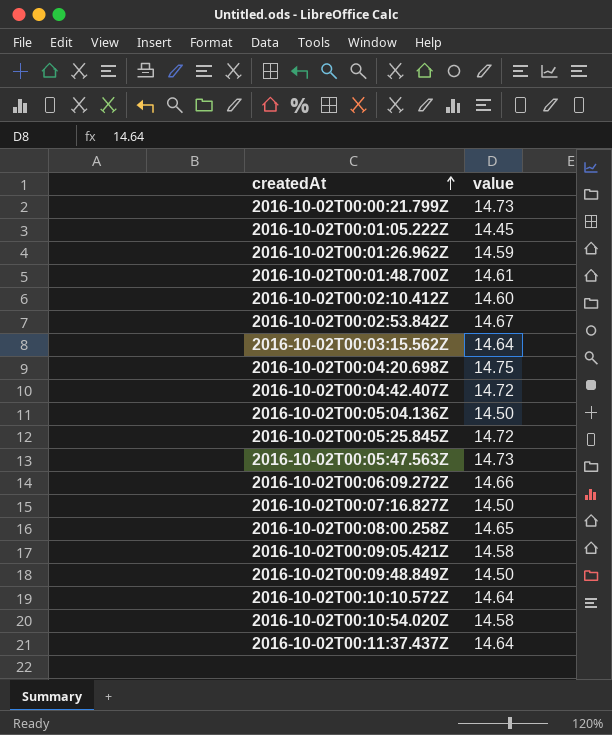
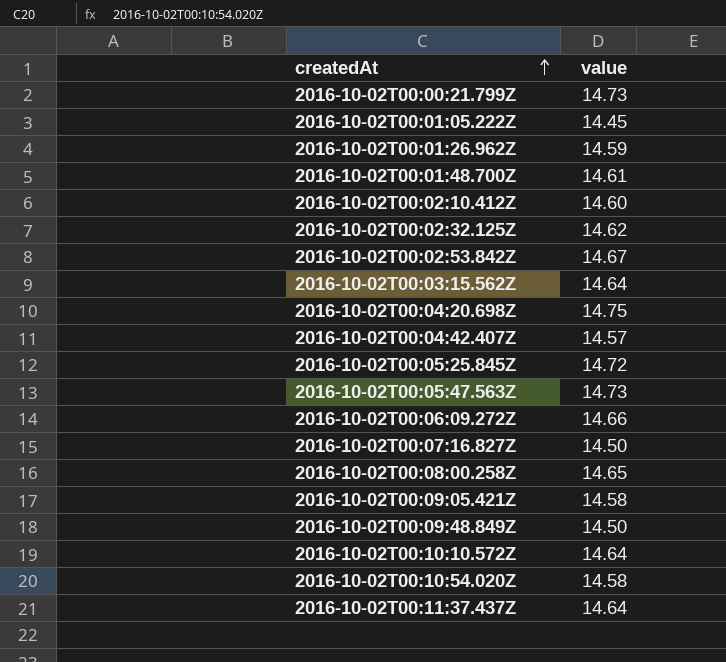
row 2016-10-02T00:05:04.136Z: 14.50 -> none
row 2016-10-02T00:02:32.125Z: none -> 14.62
2016-10-02T00:04:42.407Z | value: 14.72 -> 14.57

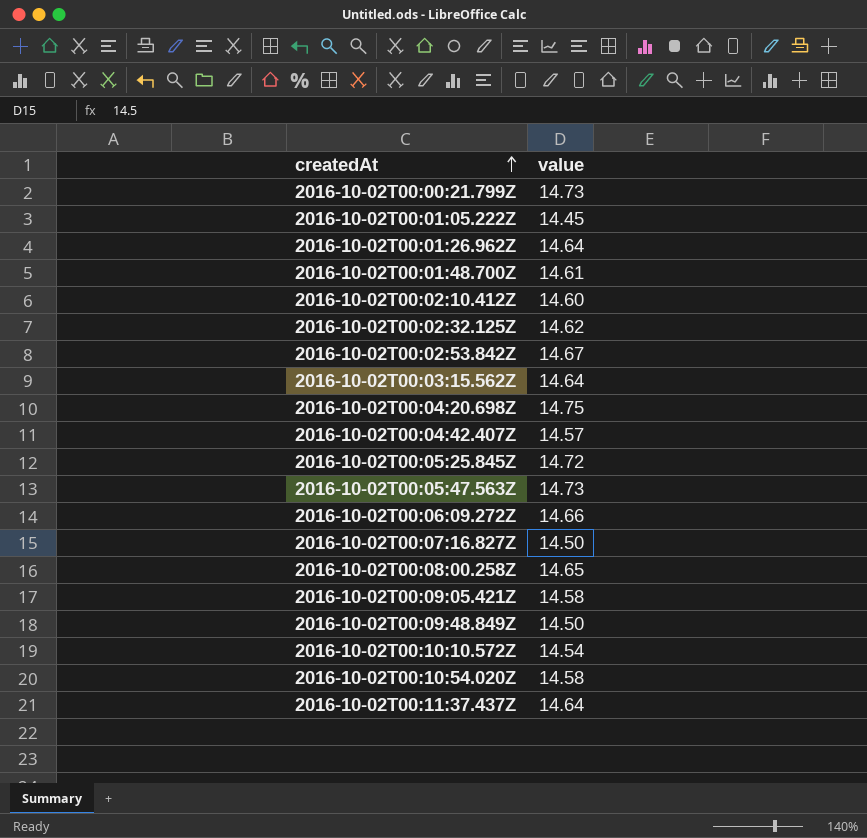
2016-10-02T00:01:26.962Z | value: 14.59 -> 14.64
2016-10-02T00:10:10.572Z | value: 14.64 -> 14.54

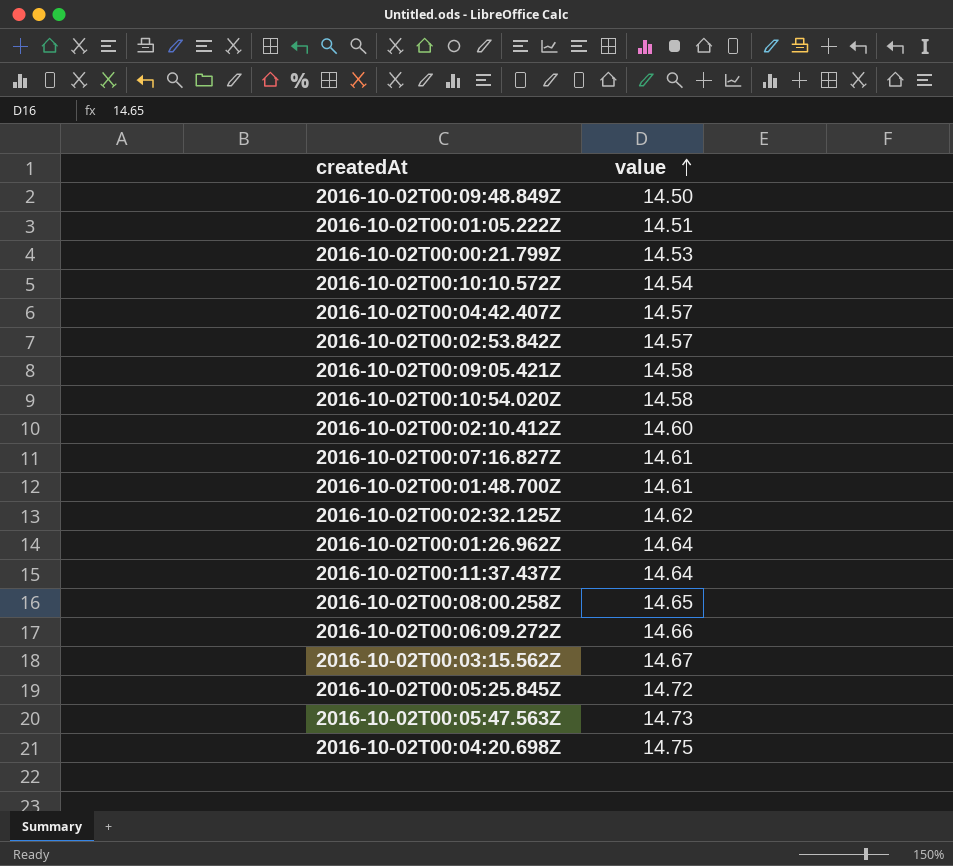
row order: createdAt ascending -> value ascending
2016-10-02T00:01:05.222Z | value: 14.45 -> 14.51
2016-10-02T00:00:21.799Z | value: 14.73 -> 14.53
2016-10-02T00:02:53.842Z | value: 14.67 -> 14.57
2016-10-02T00:07:16.827Z | value: 14.50 -> 14.61
2016-10-02T00:03:15.562Z | value: 14.64 -> 14.67

